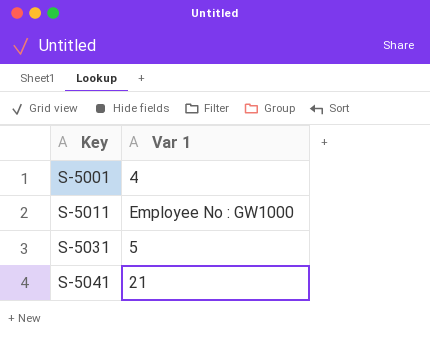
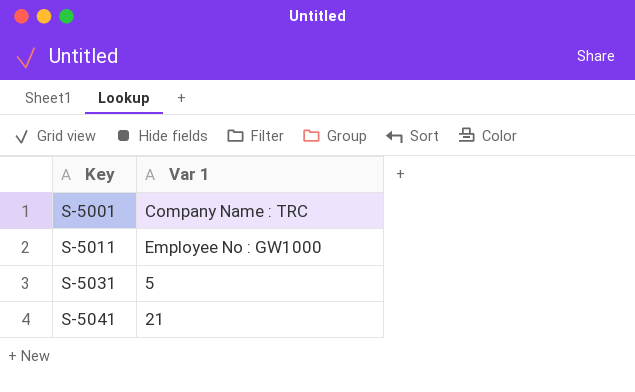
S-5001 | Var 1: 4 -> Company Name : TRC

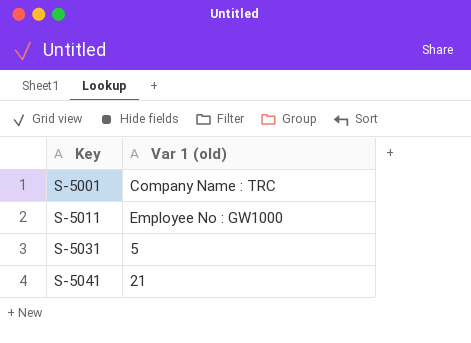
column name: Var 1 -> Var 1 (old)

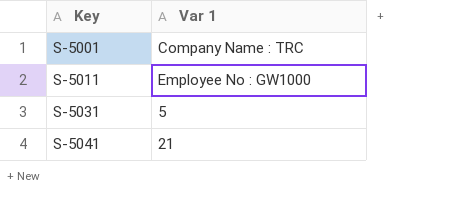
column name: Var 1 (old) -> Var 1

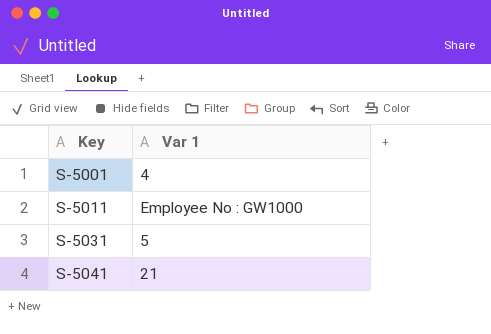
S-5001 | Var 1: Company Name : TRC -> 4

